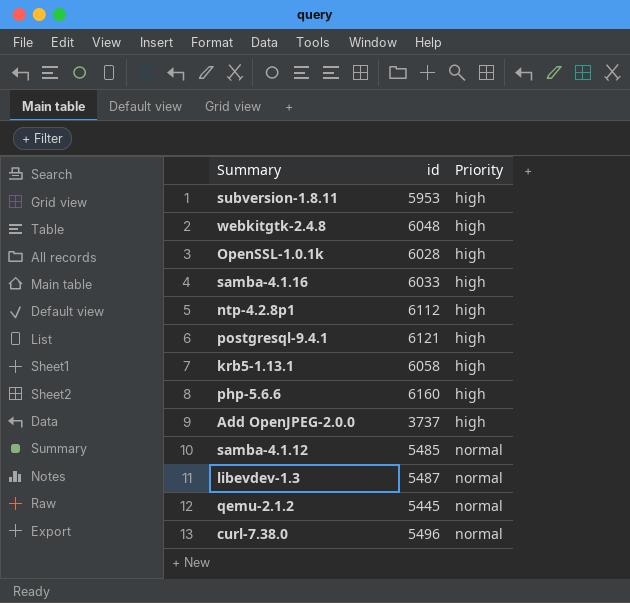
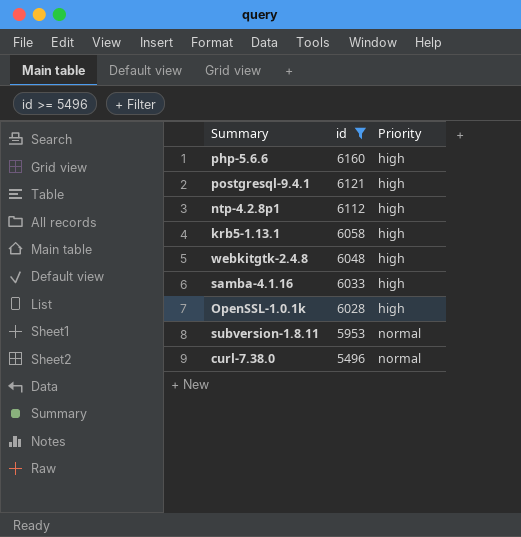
filter: none -> id >= 5496
row order: Priority ascending -> id descending
subversion-1.8.11 | Priority: high -> normal

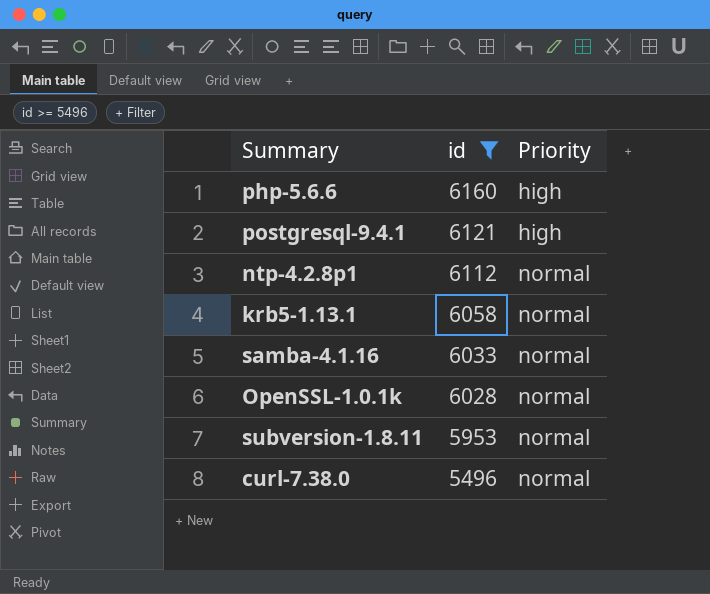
row webkitgtk-2.4.8: 6048 | high -> none
ntp-4.2.8p1 | Priority: high -> normal
krb5-1.13.1 | Priority: high -> normal
samba-4.1.16 | Priority: high -> normal
OpenSSL-1.0.1k | Priority: high -> normal

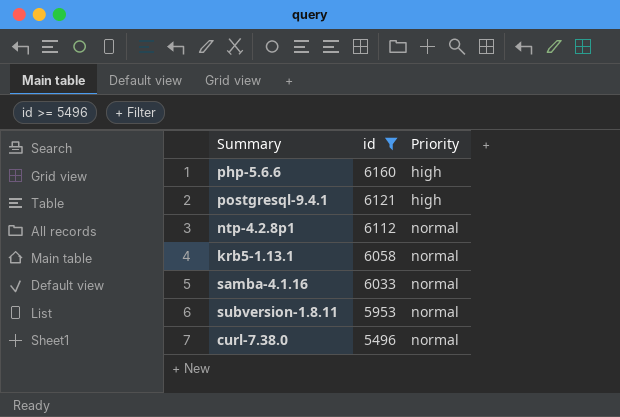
row OpenSSL-1.0.1k: 6028 | normal -> none

